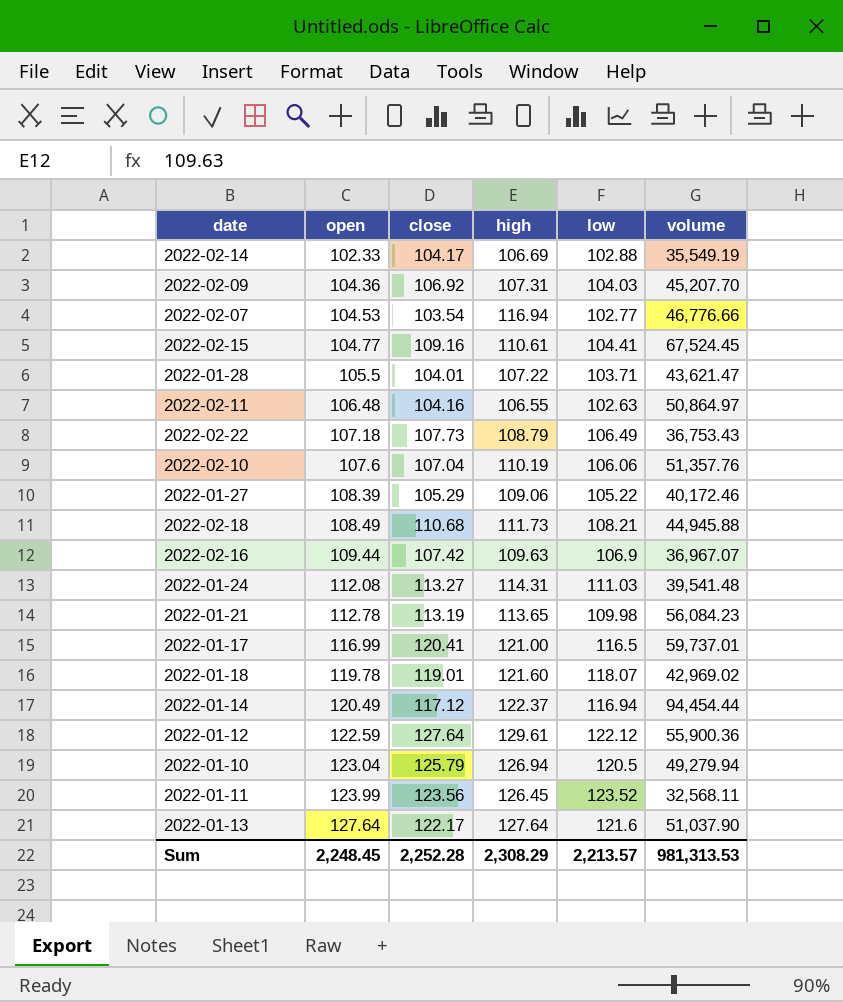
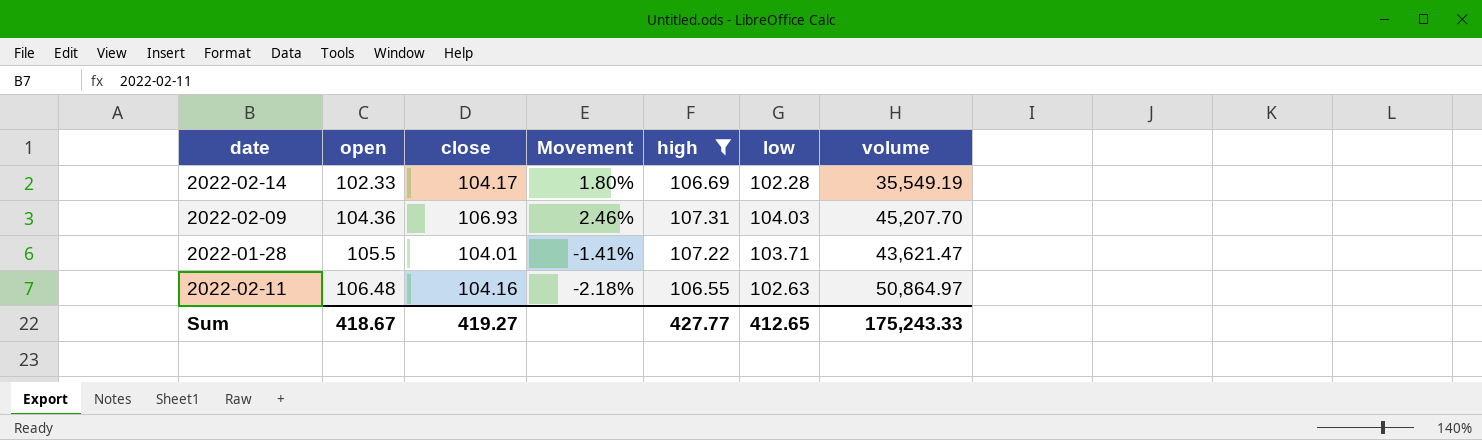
filter: none -> high <= 107.31
column Movement | formula: none -> ([close] - [open]) / [open]
2022-02-14 | low: 102.88 -> 102.28
2022-02-09 | close: 106.92 -> 106.93
Sum | open: 2,248.45 -> 418.67
Sum | close: 2,252.28 -> 419.27
Sum | high: 2,308.29 -> 427.77
Sum | low: 2,213.57 -> 412.65
Sum | volume: 981,313.53 -> 175,243.33

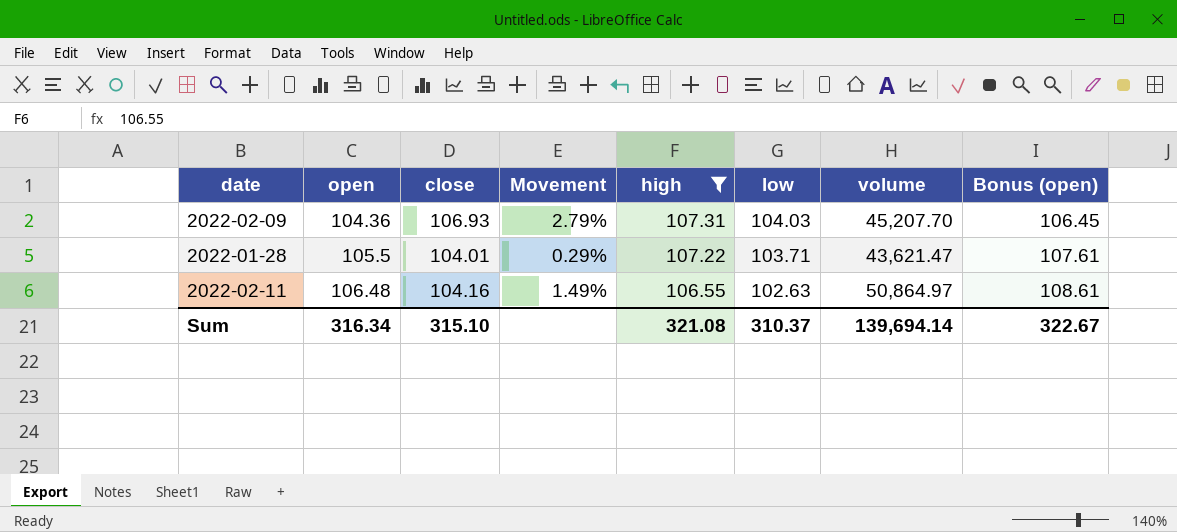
column Movement | formula: ([close] - [open]) / [open] -> ([close] - [low]) / [low]
column Bonus (open) | formula: none -> [open] * 1.02
row 2022-02-14: 102.33 | 104.17 | 1.80% | 106.69 | 102.28 | 35,549.19 -> none
Sum | open: 418.67 -> 316.34
Sum | close: 419.27 -> 315.10
Sum | high: 427.77 -> 321.08
Sum | low: 412.65 -> 310.37
Sum | volume: 175,243.33 -> 139,694.14

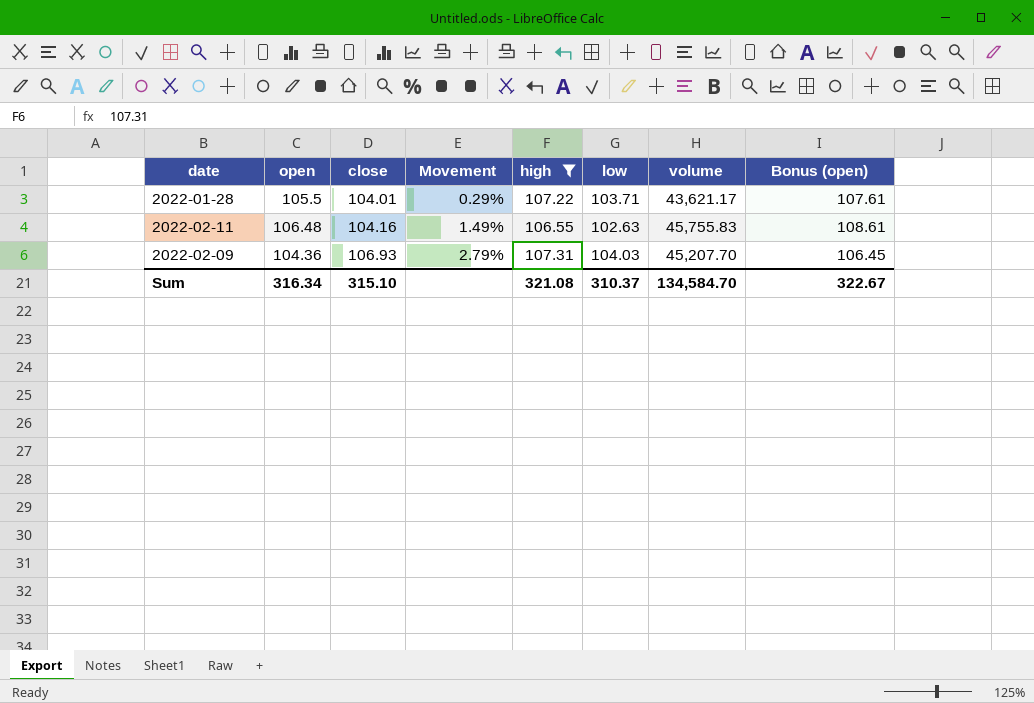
row order: open ascending -> close ascending
2022-01-28 | volume: 43,621.47 -> 43,621.17
2022-02-11 | volume: 50,864.97 -> 45,755.83
Sum | volume: 139,694.14 -> 134,584.70

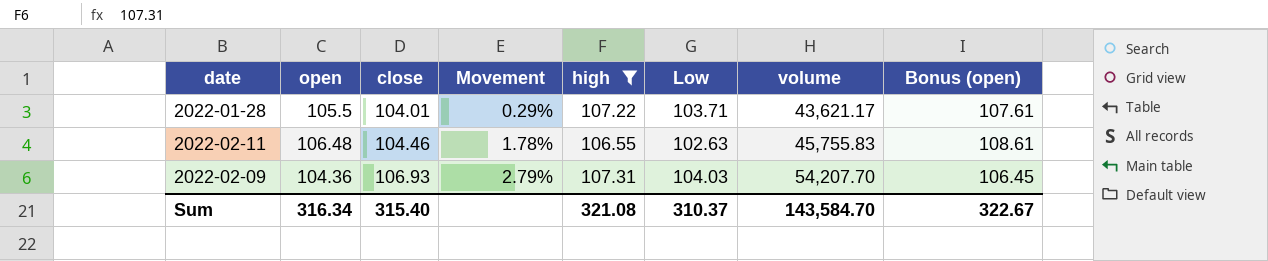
column name: low -> Low
2022-02-11 | close: 104.16 -> 104.46
2022-02-11 | Movement: 1.49% -> 1.78%
2022-02-09 | volume: 45,207.70 -> 54,207.70
Sum | close: 315.10 -> 315.40
Sum | volume: 134,584.70 -> 143,584.70

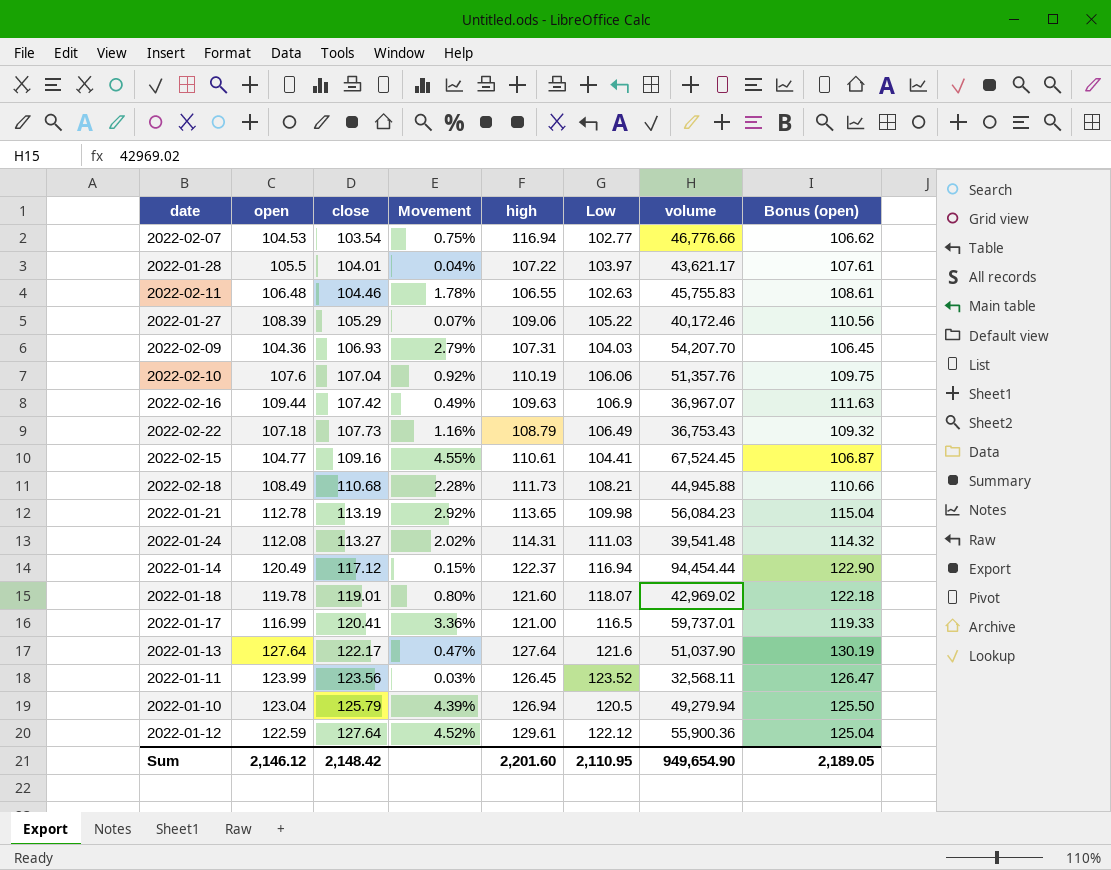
filter: high <= 107.31 -> none
2022-01-28 | Movement: 0.29% -> 0.04%
2022-01-28 | Low: 103.71 -> 103.97
Sum | open: 316.34 -> 2,146.12
Sum | close: 315.40 -> 2,148.42
Sum | high: 321.08 -> 2,201.60
Sum | Low: 310.37 -> 2,110.95
Sum | volume: 143,584.70 -> 949,654.90
Sum | Bonus (open): 322.67 -> 2,189.05

